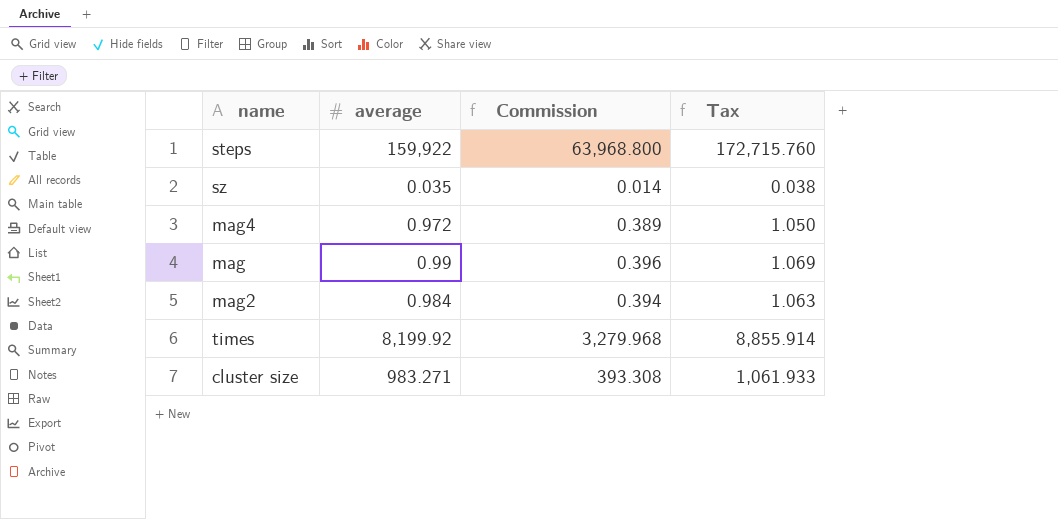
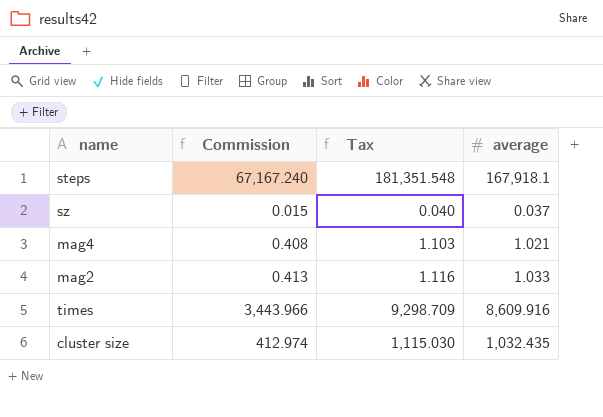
column average | position: 2 -> 4
row mag: 0.99 | 0.396 | 1.069 -> none
steps | Commission: 63,968.800 -> 67,167.240
steps | Tax: 172,715.760 -> 181,351.548
steps | average: 159,922 -> 167,918.1
sz | Commission: 0.014 -> 0.015
sz | Tax: 0.038 -> 0.040
sz | average: 0.035 -> 0.037
mag4 | Commission: 0.389 -> 0.408
mag4 | Tax: 1.050 -> 1.103
mag4 | average: 0.972 -> 1.021
mag2 | Commission: 0.394 -> 0.413
mag2 | Tax: 1.063 -> 1.116
mag2 | average: 0.984 -> 1.033
times | Commission: 3,279.968 -> 3,443.966
times | Tax: 8,855.914 -> 9,298.709
times | average: 8,199.92 -> 8,609.916
cluster size | Commission: 393.308 -> 412.974
cluster size | Tax: 1,061.933 -> 1,115.030
cluster size | average: 983.271 -> 1,032.435

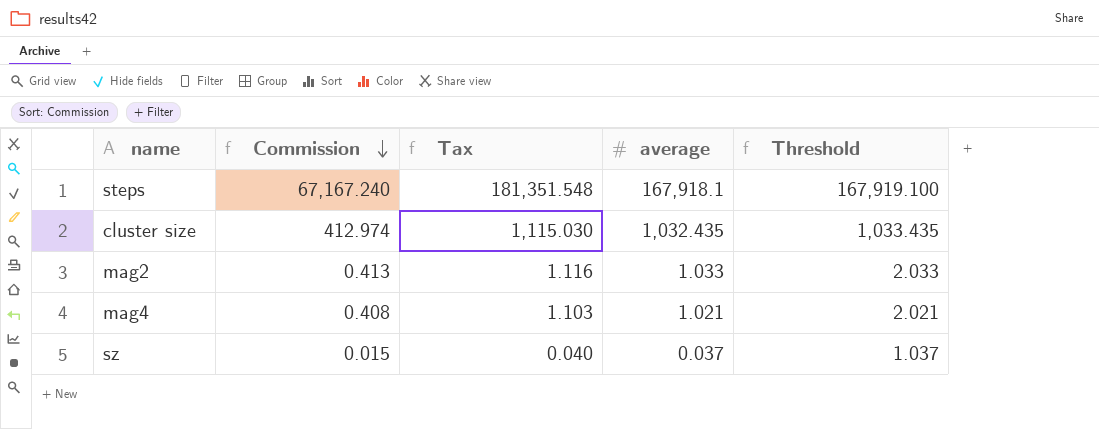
row order: none -> Commission descending
column Threshold | formula: none -> [average] + 1
row times: 3,443.966 | 9,298.709 | 8,609.916 -> none

